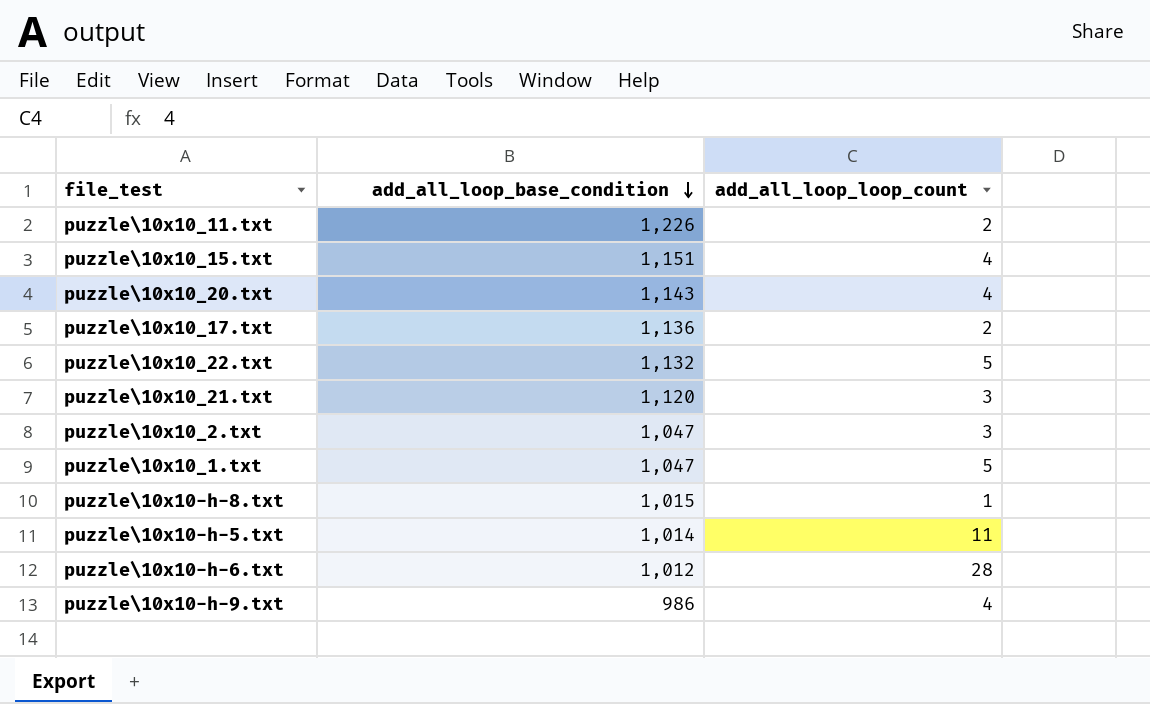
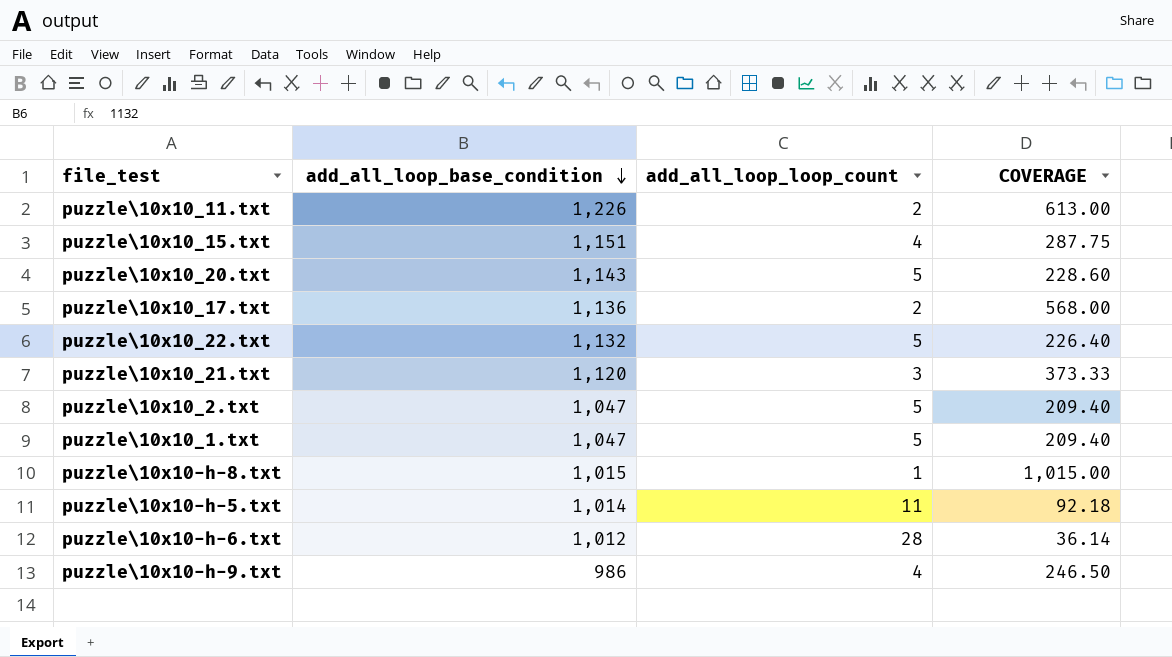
column COVERAGE | formula: none -> [add_all_loop_base_condition] / [add_all_loop_loop_count]
puzzle\10x10_20.txt | add_all_loop_loop_count: 4 -> 5
puzzle\10x10_2.txt | add_all_loop_loop_count: 3 -> 5

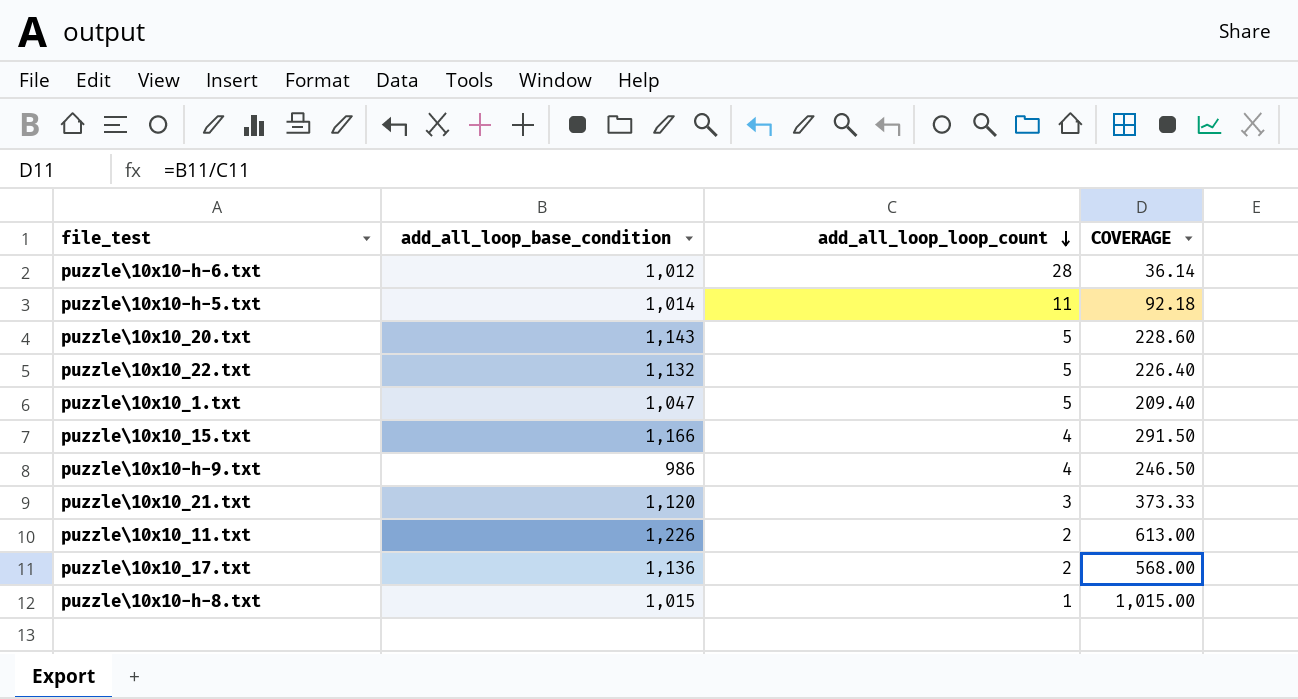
row order: add_all_loop_base_condition descending -> add_all_loop_loop_count descending
row puzzle\10x10_2.txt: 1,047 | 5 | 209.40 -> none
puzzle\10x10_15.txt | add_all_loop_base_condition: 1,151 -> 1,166
puzzle\10x10_15.txt | COVERAGE: 287.75 -> 291.50

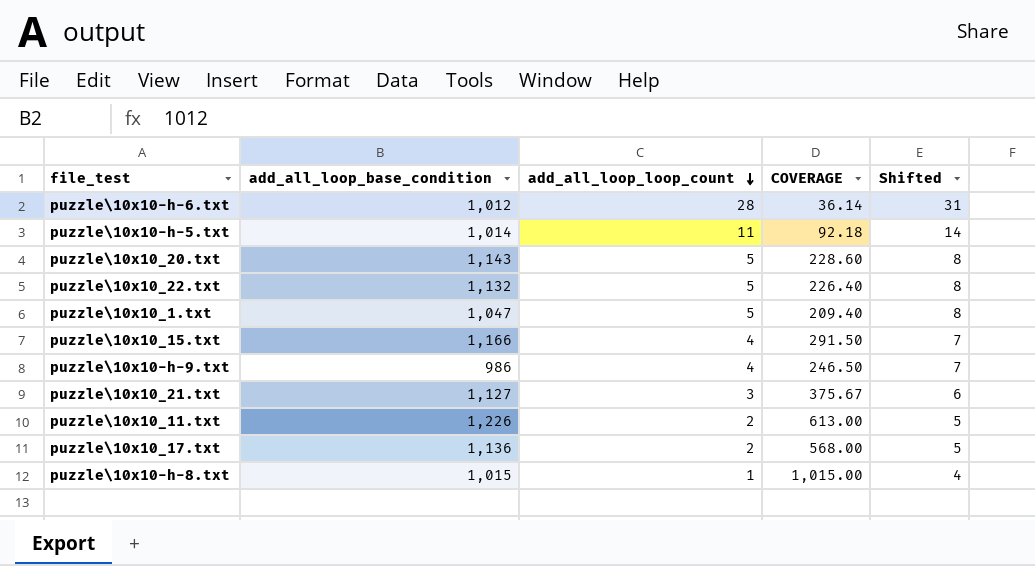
column Shifted | formula: none -> [add_all_loop_loop_count] + 3
puzzle\10x10_21.txt | add_all_loop_base_condition: 1,120 -> 1,127
puzzle\10x10_21.txt | COVERAGE: 373.33 -> 375.67

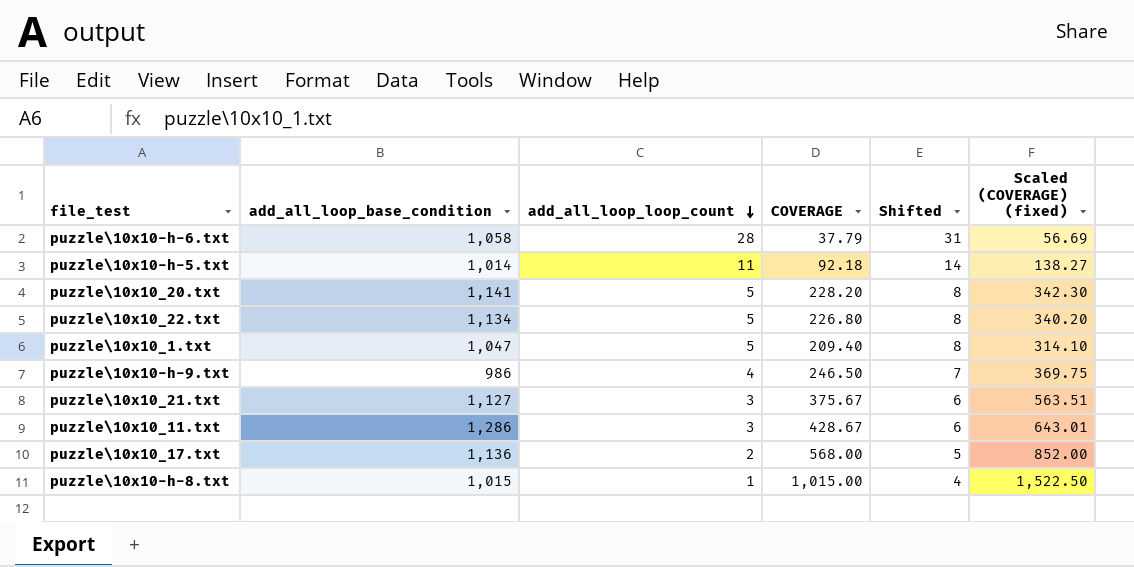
column Scaled (COVERAGE) (fixed) | formula: none -> [COVERAGE] * 1.5
row puzzle\10x10_15.txt: 1,166 | 4 | 291.50 | 7 -> none
puzzle\10x10-h-6.txt | add_all_loop_base_condition: 1,012 -> 1,058
puzzle\10x10-h-6.txt | COVERAGE: 36.14 -> 37.79
puzzle\10x10_20.txt | add_all_loop_base_condition: 1,143 -> 1,141
puzzle\10x10_20.txt | COVERAGE: 228.60 -> 228.20
puzzle\10x10_22.txt | add_all_loop_base_condition: 1,132 -> 1,134
puzzle\10x10_22.txt | COVERAGE: 226.40 -> 226.80
puzzle\10x10_11.txt | add_all_loop_base_condition: 1,226 -> 1,286
puzzle\10x10_11.txt | add_all_loop_loop_count: 2 -> 3
puzzle\10x10_11.txt | COVERAGE: 613.00 -> 428.67
puzzle\10x10_11.txt | Shifted: 5 -> 6

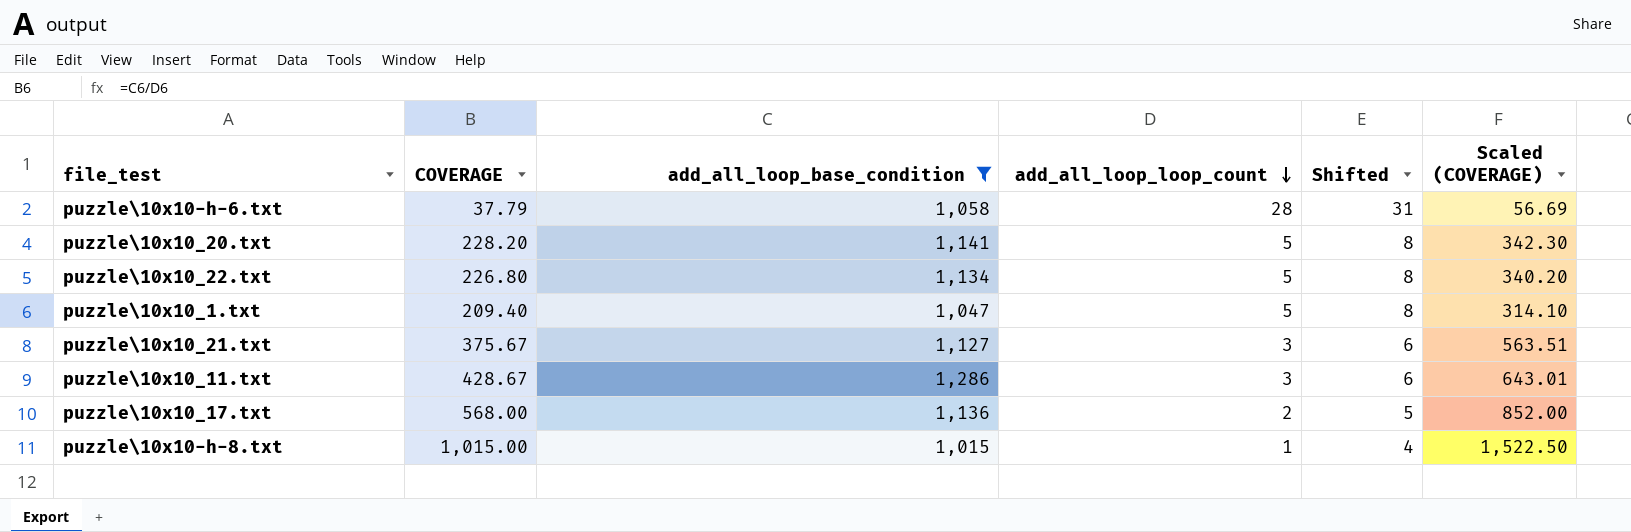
filter: none -> add_all_loop_base_condition >= 1,015
column COVERAGE | position: 4 -> 2
column name: Scaled (COVERAGE) (fixed) -> Scaled (COVERAGE)

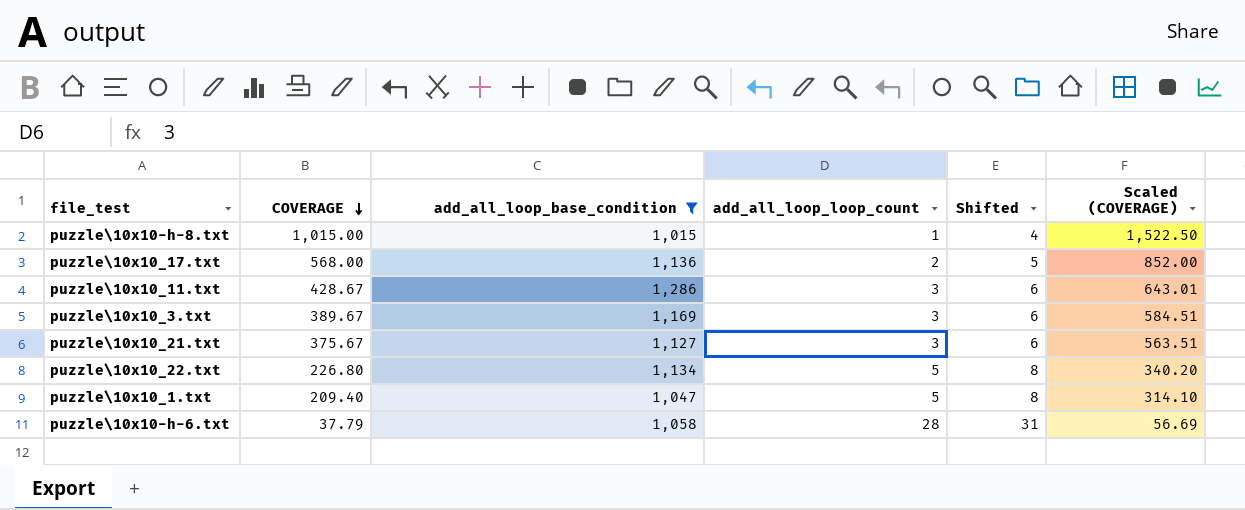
row order: add_all_loop_loop_count descending -> COVERAGE descending
row puzzle\10x10_20.txt: 228.20 | 1,141 | 5 | 8 | 342.30 -> none
row puzzle\10x10_3.txt: none -> 389.67 | 1,169 | 3 | 6 | 584.51

